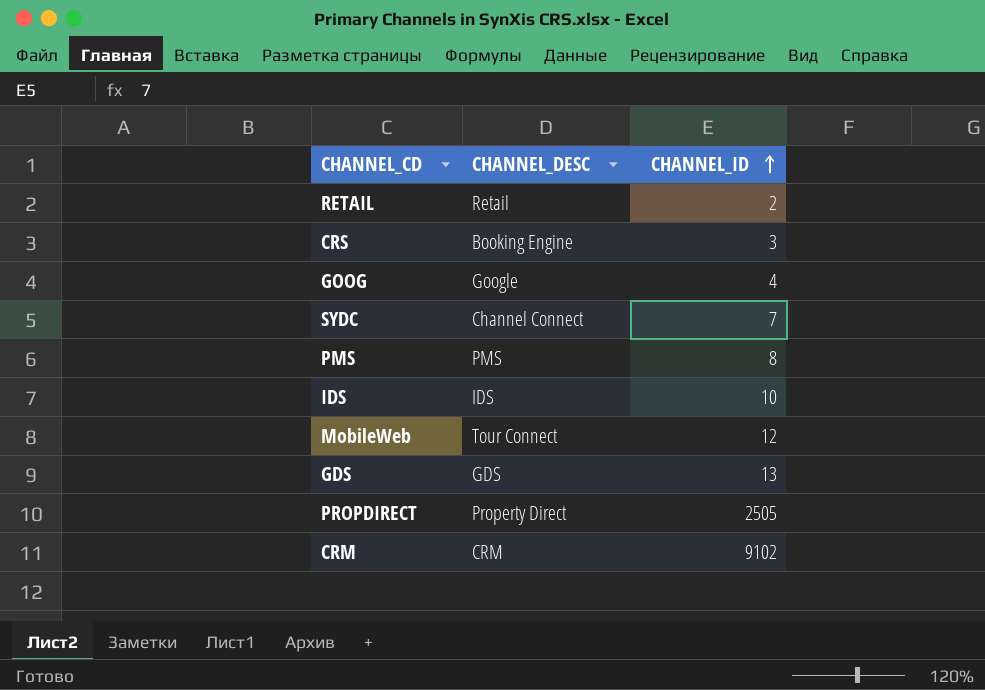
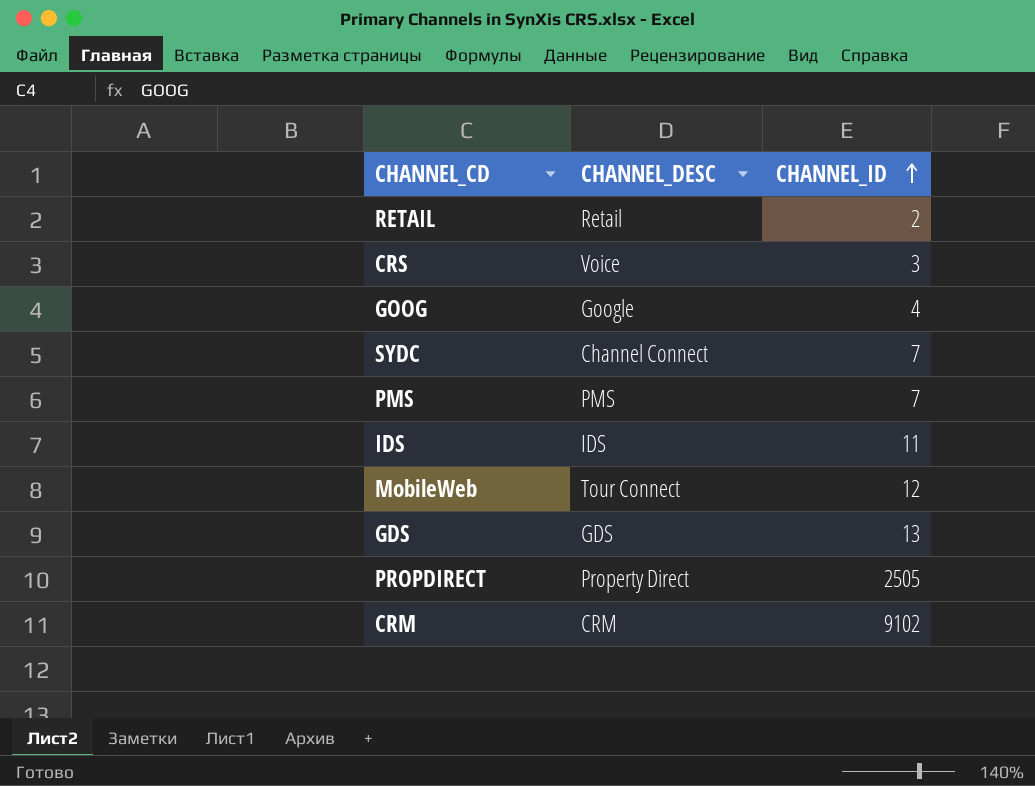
CRS | CHANNEL_DESC: Booking Engine -> Voice
PMS | CHANNEL_ID: 8 -> 7
IDS | CHANNEL_ID: 10 -> 11

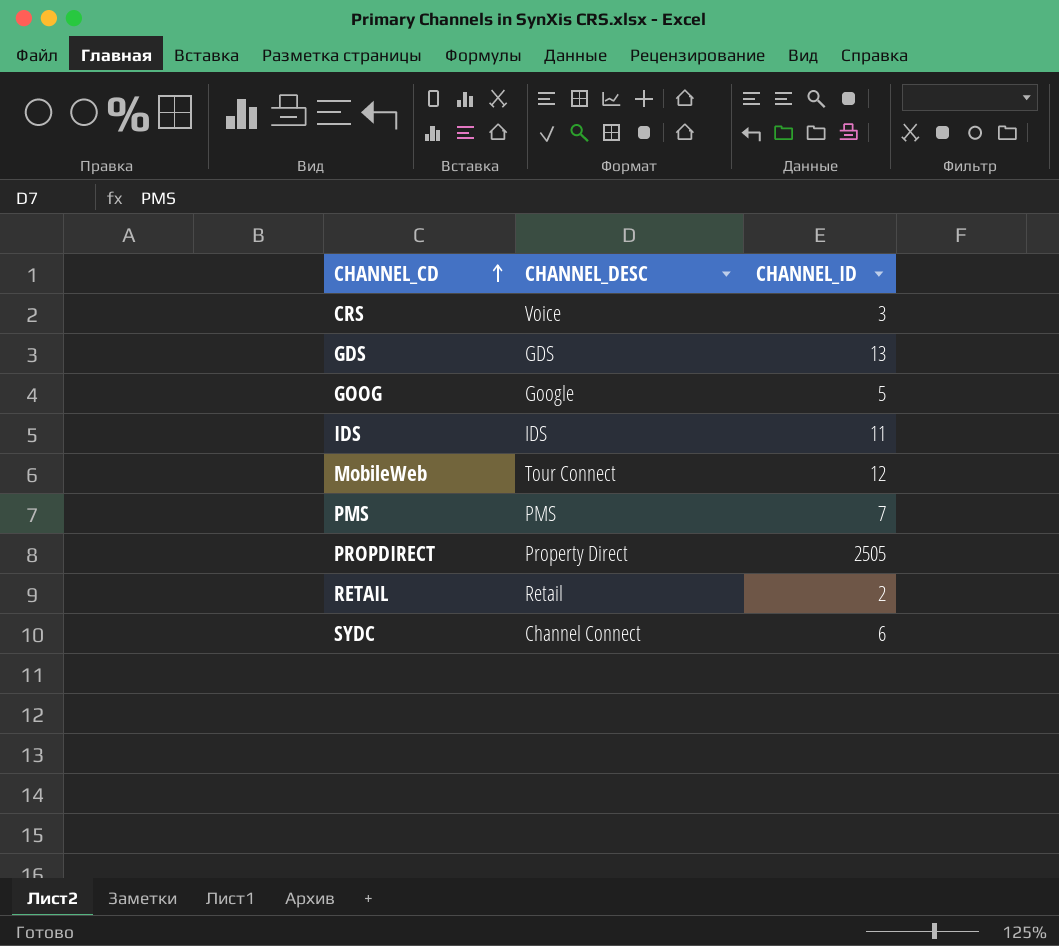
row order: CHANNEL_ID ascending -> CHANNEL_CD ascending
row CRM: CRM | 9102 -> none
GOOG | CHANNEL_ID: 4 -> 5
SYDC | CHANNEL_ID: 7 -> 6

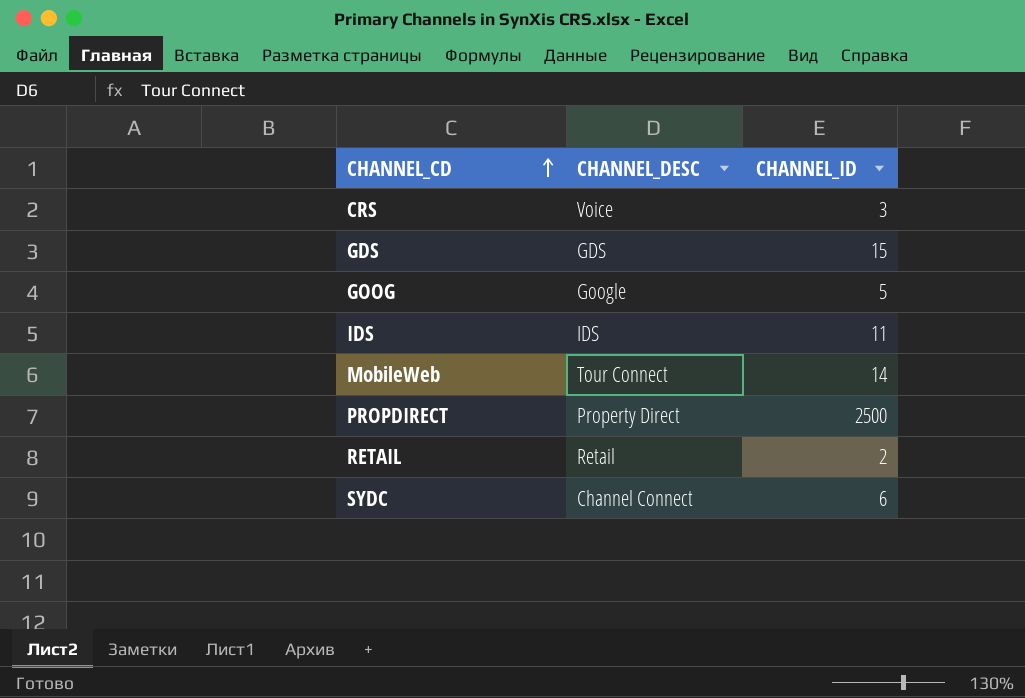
row PMS: PMS | 7 -> none
GDS | CHANNEL_ID: 13 -> 15
MobileWeb | CHANNEL_ID: 12 -> 14
PROPDIRECT | CHANNEL_ID: 2505 -> 2500

